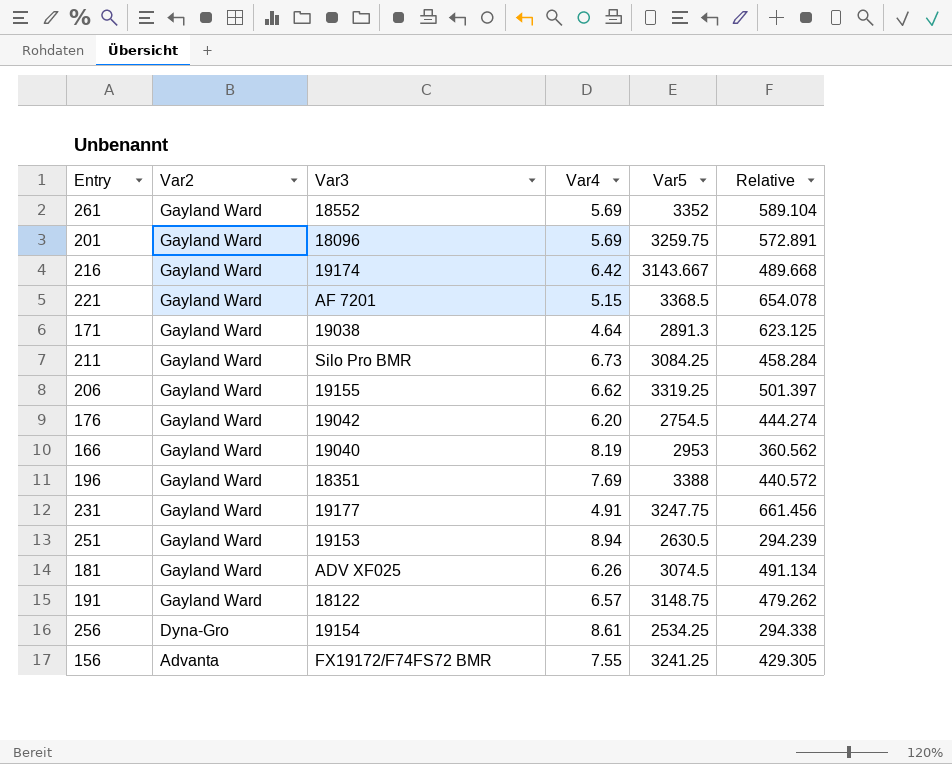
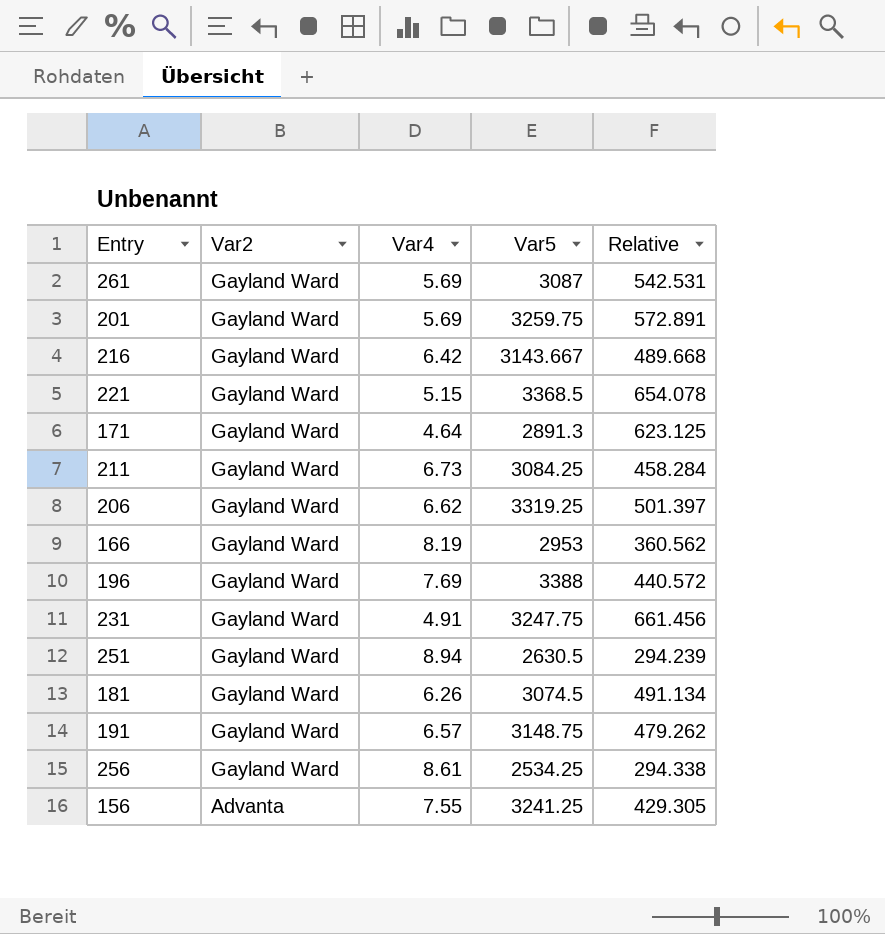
column Var3 | position: 3 -> none
row 176: Gayland Ward | 19042 | 6.20 | 2754.5 | 444.274 -> none
261 | Var5: 3352 -> 3087
261 | Relative: 589.104 -> 542.531
256 | Var2: Dyna-Gro -> Gayland Ward

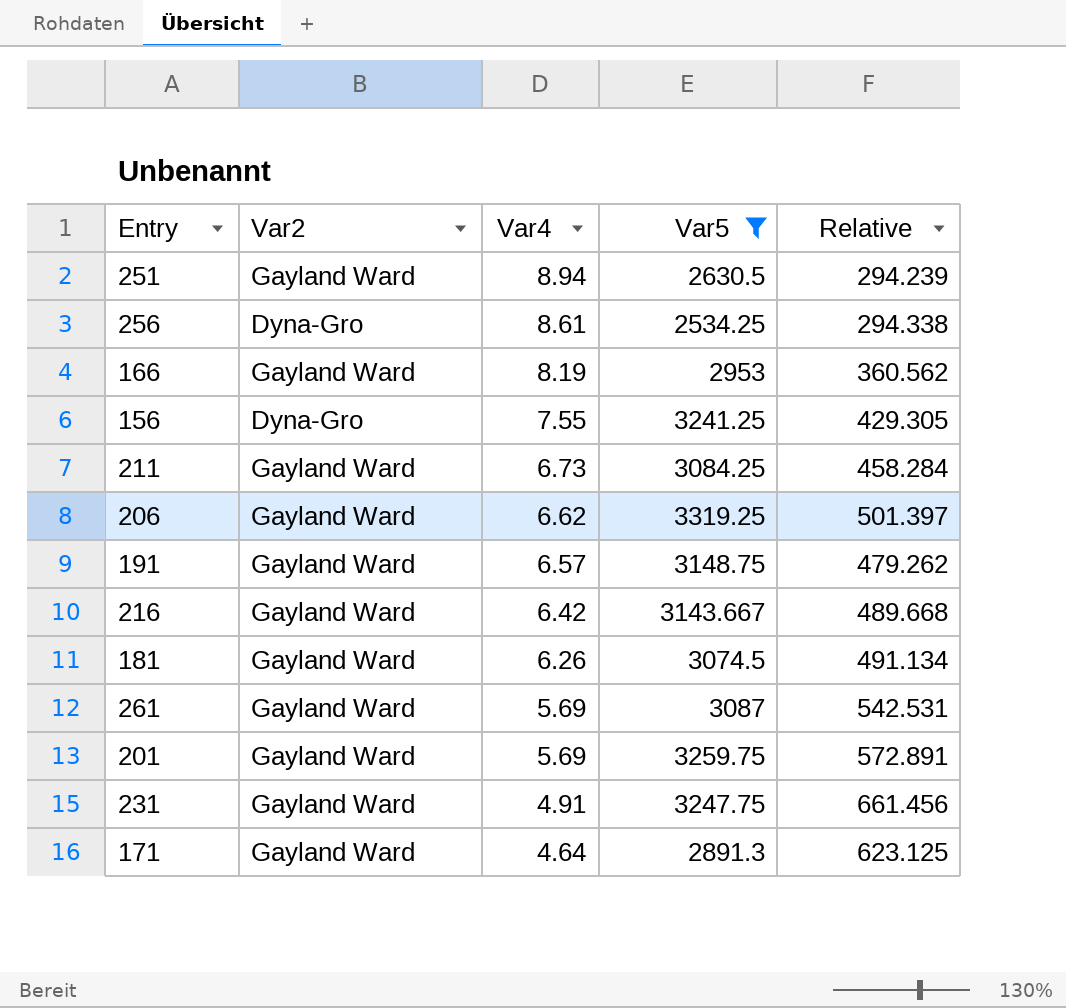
filter: none -> Var5 <= 3319.25
row order: Var2 descending -> Var4 descending
256 | Var2: Gayland Ward -> Dyna-Gro
156 | Var2: Advanta -> Dyna-Gro

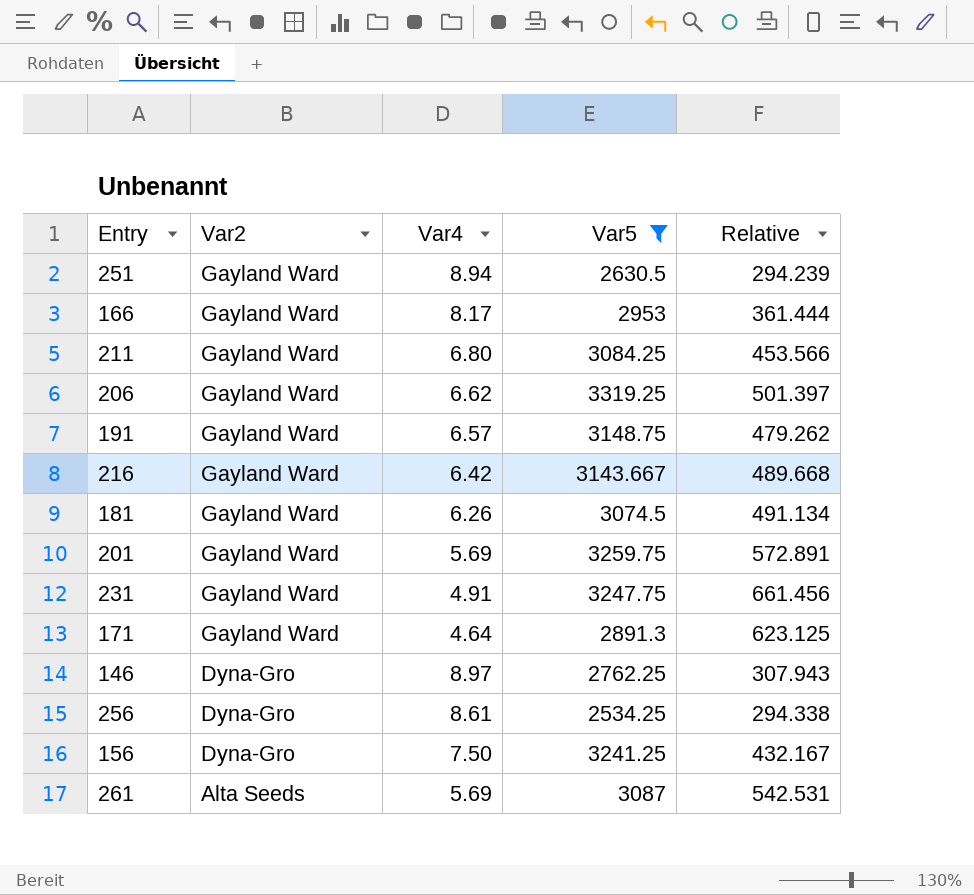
row order: Var4 descending -> Var2 descending
166 | Var4: 8.19 -> 8.17
166 | Relative: 360.562 -> 361.444
211 | Var4: 6.73 -> 6.80
211 | Relative: 458.284 -> 453.566
row 146: none -> Dyna-Gro | 8.97 | 2762.25 | 307.943
156 | Var4: 7.55 -> 7.50
156 | Relative: 429.305 -> 432.167
261 | Var2: Gayland Ward -> Alta Seeds

